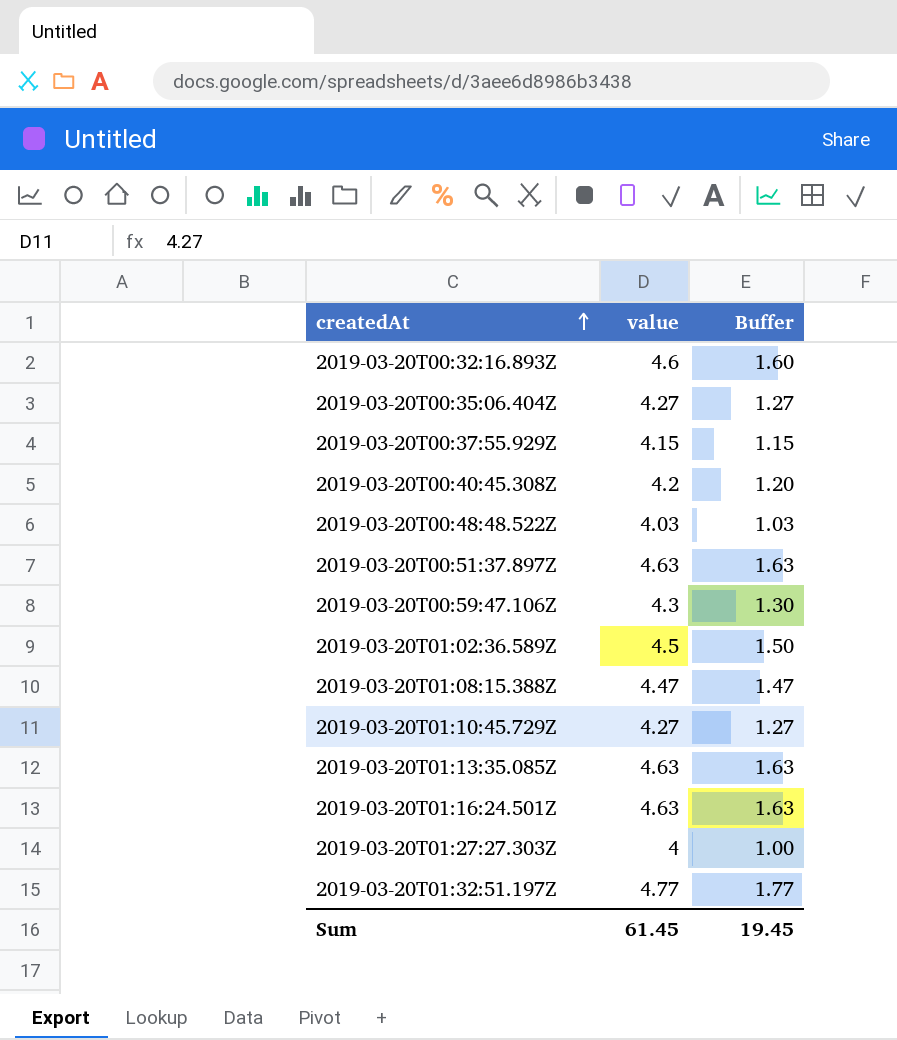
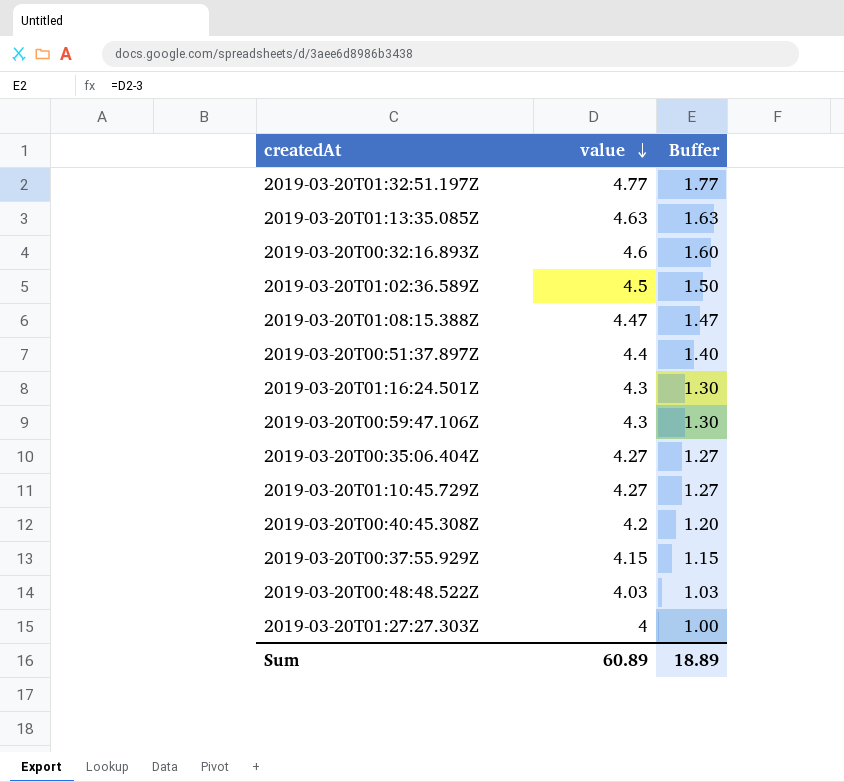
row order: createdAt ascending -> value descending
2019-03-20T00:51:37.897Z | value: 4.63 -> 4.4
2019-03-20T00:51:37.897Z | Buffer: 1.63 -> 1.40
2019-03-20T01:16:24.501Z | value: 4.63 -> 4.3
2019-03-20T01:16:24.501Z | Buffer: 1.63 -> 1.30
Sum | value: 61.45 -> 60.89
Sum | Buffer: 19.45 -> 18.89

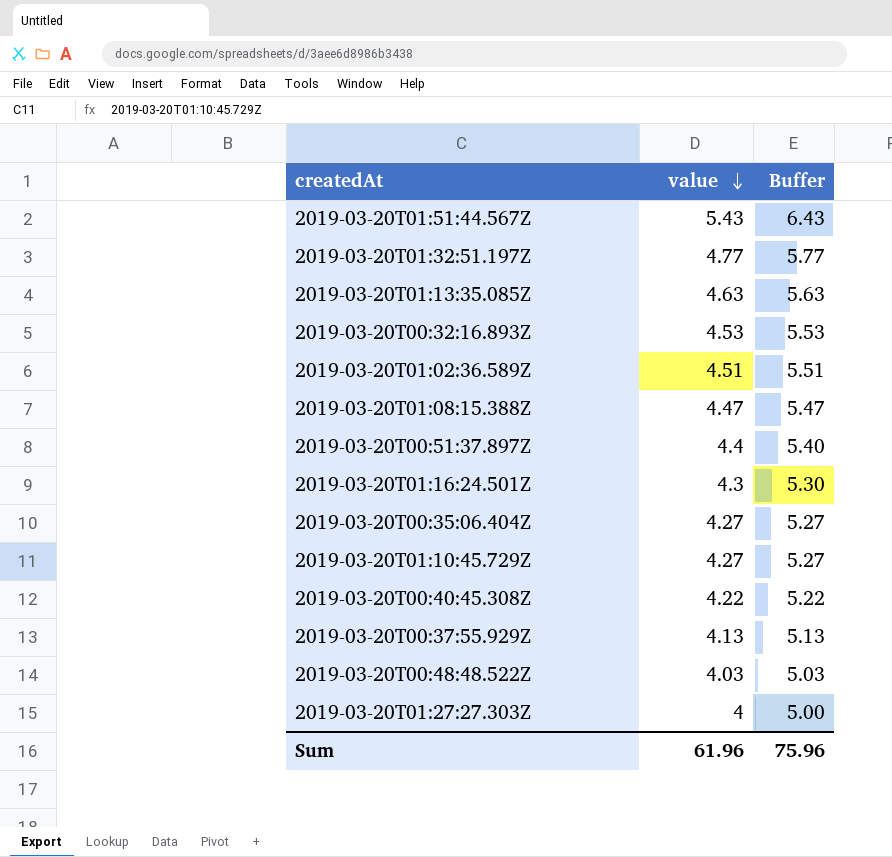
column Buffer | formula: [value] - 3 -> [value] + 1
row 2019-03-20T00:59:47.106Z: 4.3 | 1.30 -> none
row 2019-03-20T01:51:44.567Z: none -> 5.43 | 6.43
2019-03-20T00:32:16.893Z | value: 4.6 -> 4.53
2019-03-20T01:02:36.589Z | value: 4.5 -> 4.51
2019-03-20T00:40:45.308Z | value: 4.2 -> 4.22
2019-03-20T00:37:55.929Z | value: 4.15 -> 4.13
Sum | value: 60.89 -> 61.96
Sum | Buffer: 18.89 -> 75.96

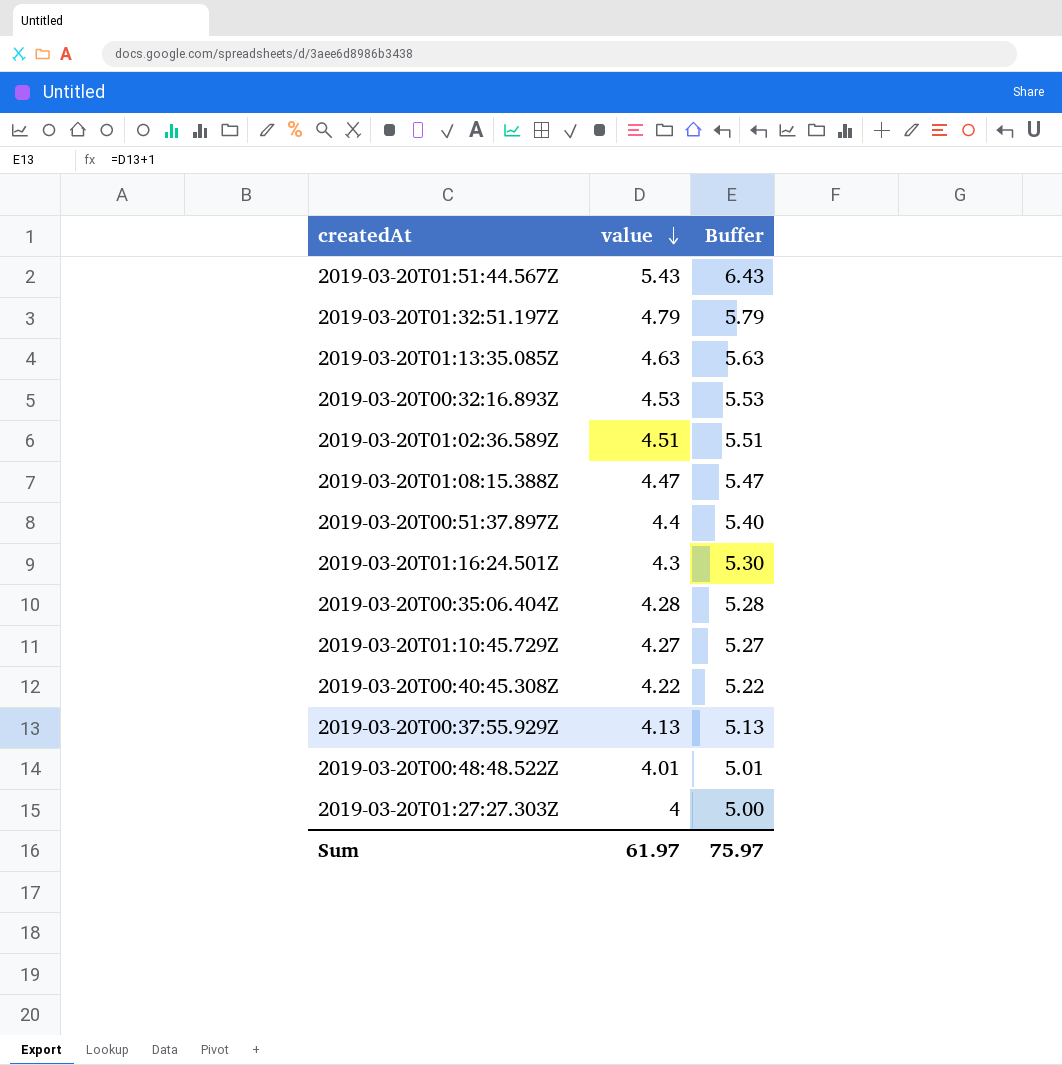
2019-03-20T01:32:51.197Z | value: 4.77 -> 4.79
2019-03-20T01:32:51.197Z | Buffer: 5.77 -> 5.79
2019-03-20T00:35:06.404Z | value: 4.27 -> 4.28
2019-03-20T00:35:06.404Z | Buffer: 5.27 -> 5.28
2019-03-20T00:48:48.522Z | value: 4.03 -> 4.01
2019-03-20T00:48:48.522Z | Buffer: 5.03 -> 5.01
Sum | value: 61.96 -> 61.97
Sum | Buffer: 75.96 -> 75.97

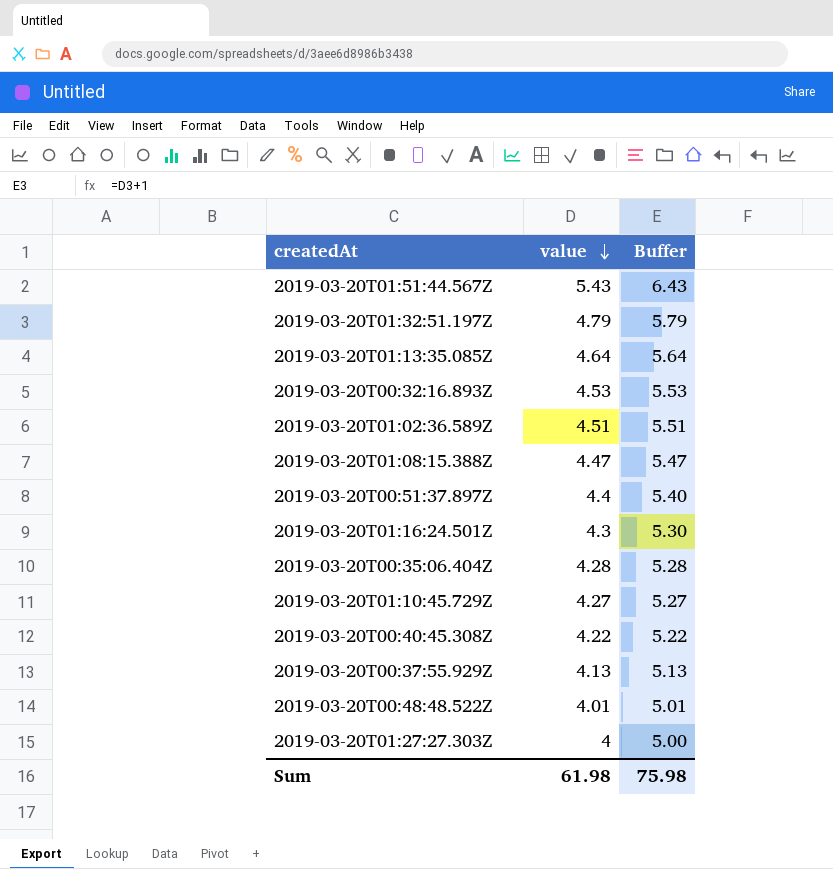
2019-03-20T01:13:35.085Z | value: 4.63 -> 4.64
2019-03-20T01:13:35.085Z | Buffer: 5.63 -> 5.64
Sum | value: 61.97 -> 61.98
Sum | Buffer: 75.97 -> 75.98

